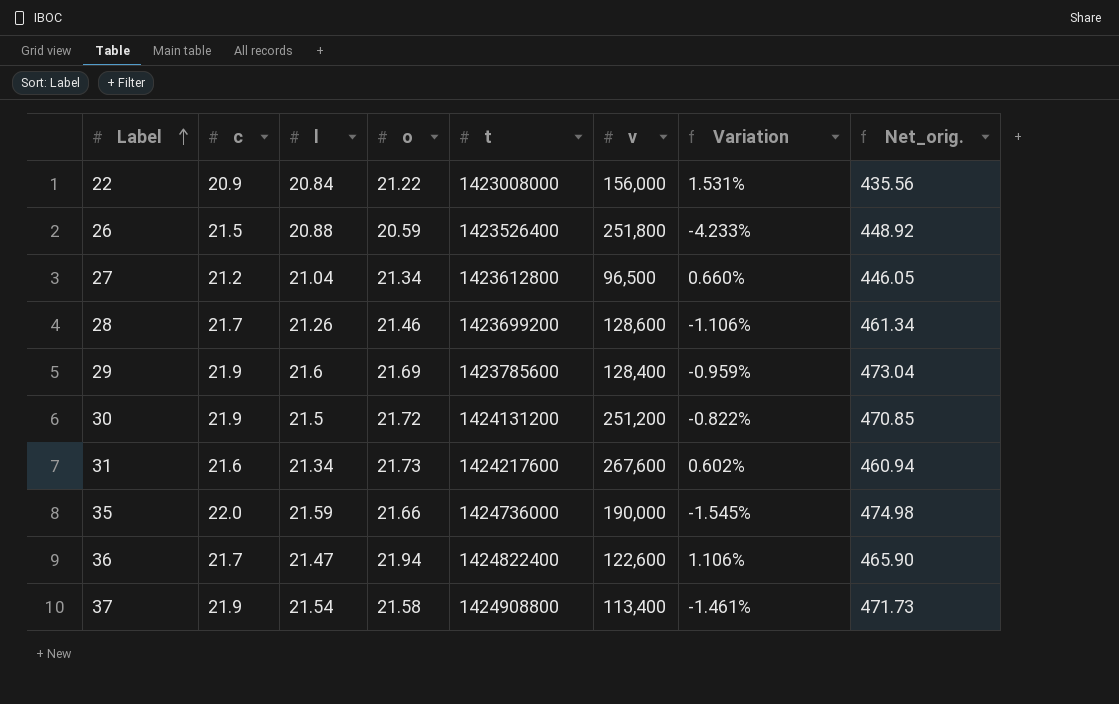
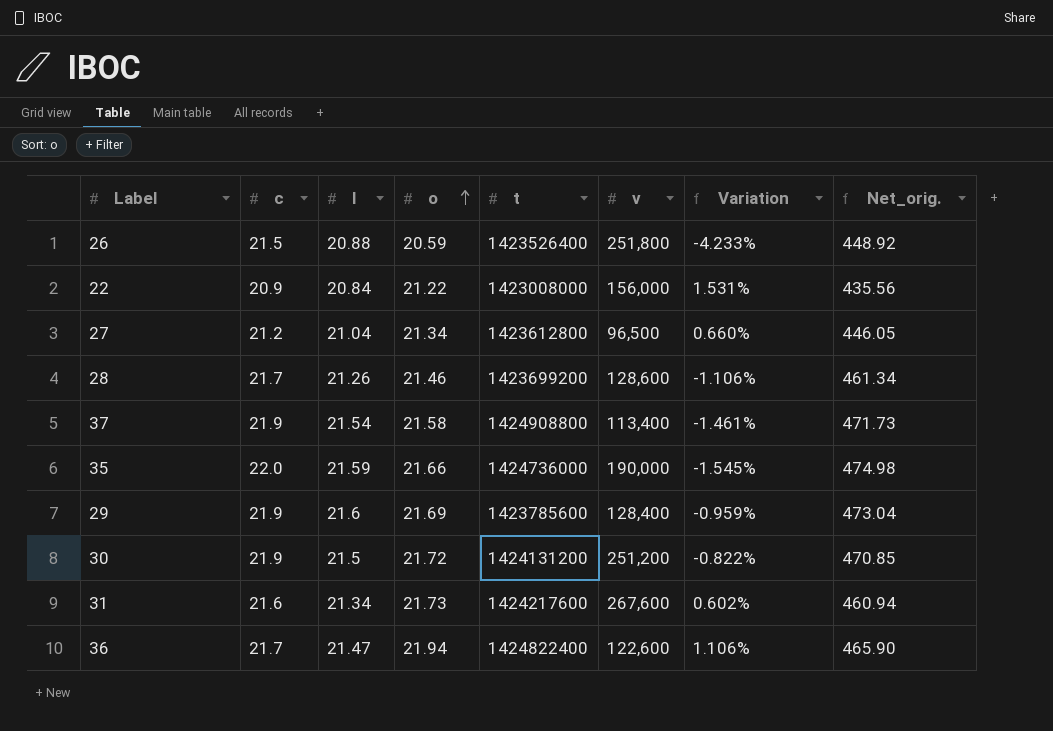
row order: Label ascending -> o ascending

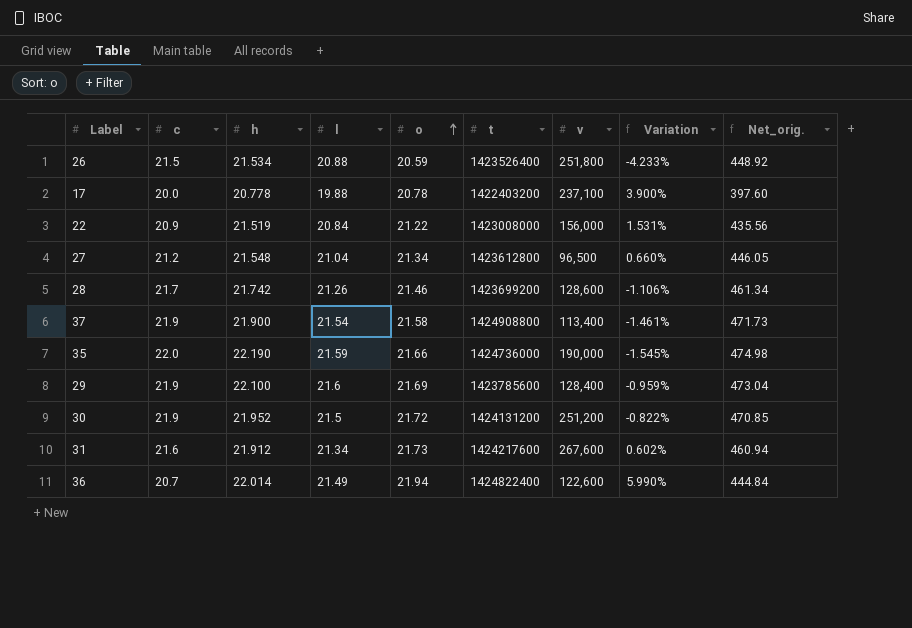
column h | position: none -> 3
row 17: none -> 20.0 | 20.778 | 19.88 | 20.78 | 1422403200 | 237,100 | 3.900% | 397.60
36 | c: 21.7 -> 20.7
36 | l: 21.47 -> 21.49
36 | Variation: 1.106% -> 5.990%
36 | Net_orig.: 465.90 -> 444.84

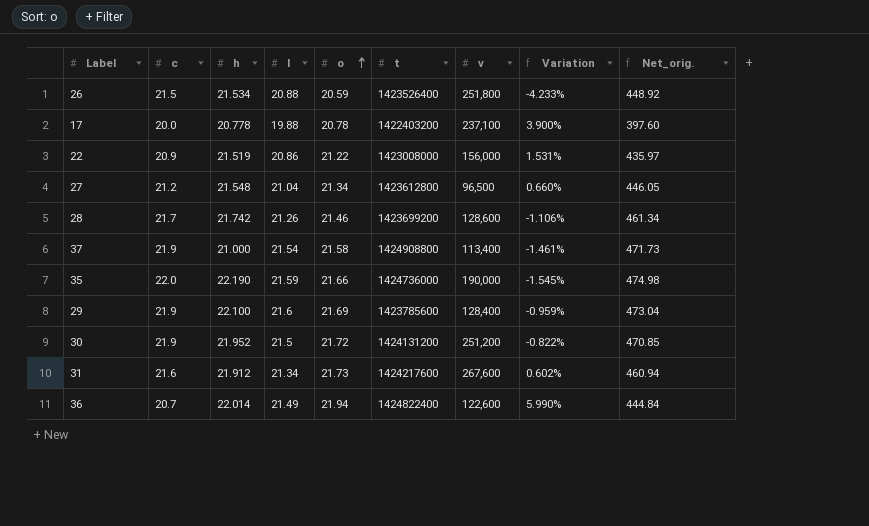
22 | l: 20.84 -> 20.86
22 | Net_orig.: 435.56 -> 435.97
37 | h: 21.900 -> 21.000

